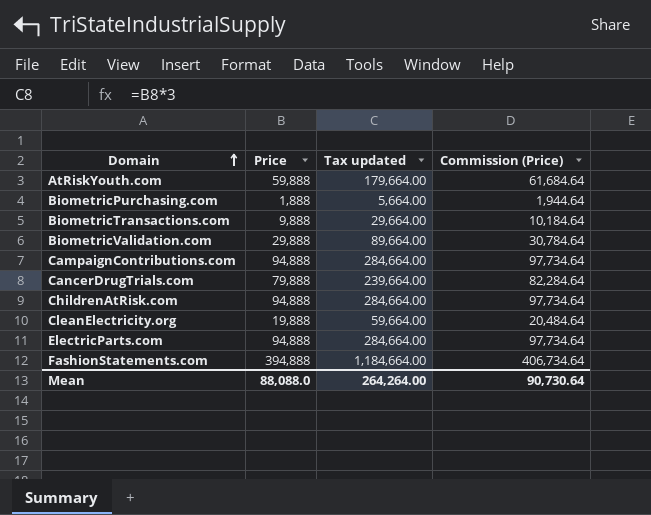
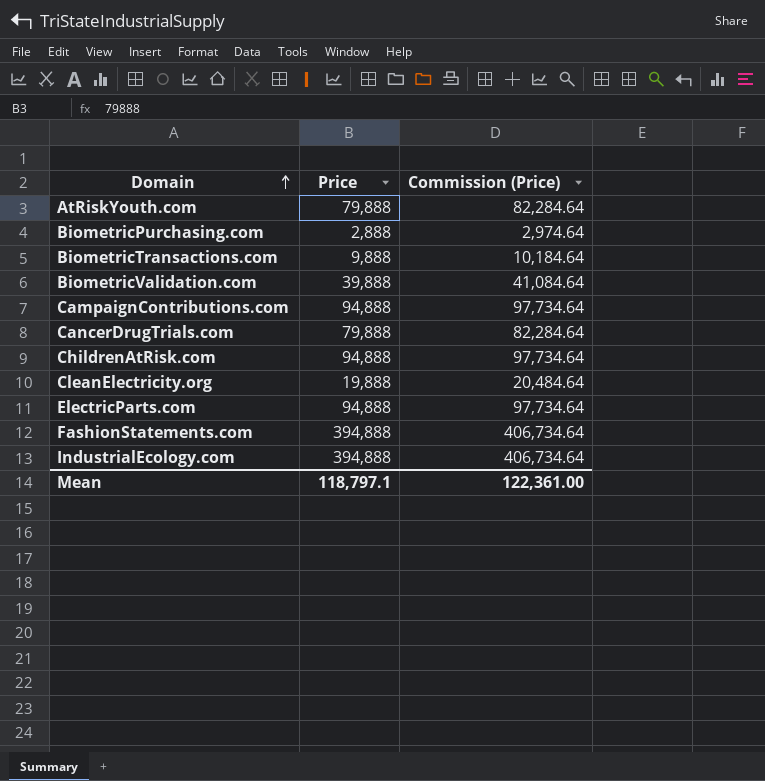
column Tax updated | formula: [Price] * 3 -> none
AtRiskYouth.com | Price: 59,888 -> 79,888
AtRiskYouth.com | Commission (Price): 61,684.64 -> 82,284.64
BiometricPurchasing.com | Price: 1,888 -> 2,888
BiometricPurchasing.com | Commission (Price): 1,944.64 -> 2,974.64
BiometricValidation.com | Price: 29,888 -> 39,888
BiometricValidation.com | Commission (Price): 30,784.64 -> 41,084.64
row IndustrialEcology.com: none -> 394,888 | 406,734.64
Mean | Price: 88,088.0 -> 118,797.1
Mean | Commission (Price): 90,730.64 -> 122,361.00

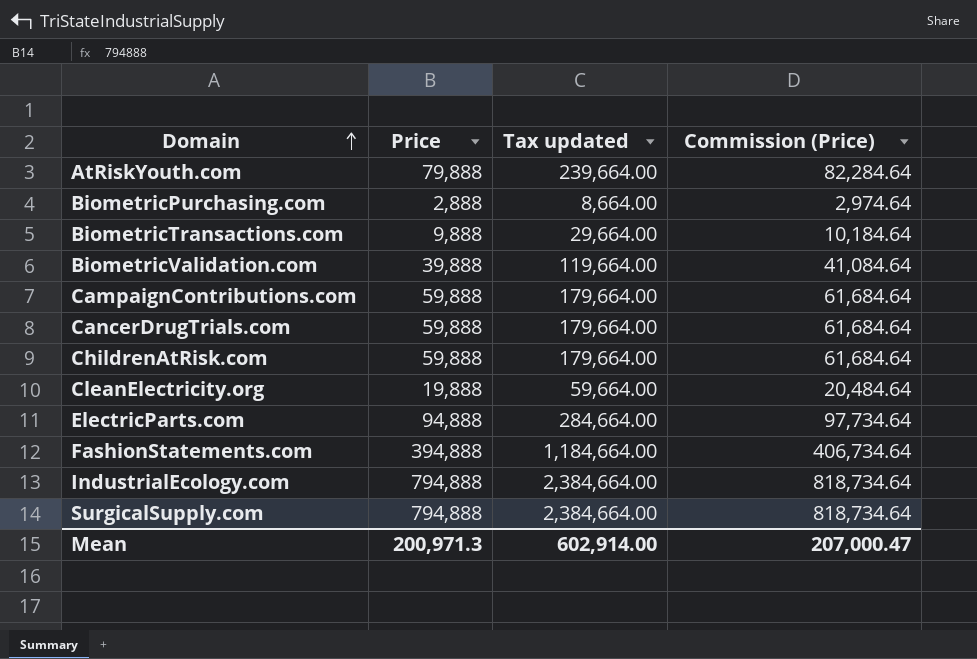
column Tax updated | formula: none -> [Price] * 3
CampaignContributions.com | Price: 94,888 -> 59,888
CampaignContributions.com | Commission (Price): 97,734.64 -> 61,684.64
CancerDrugTrials.com | Price: 79,888 -> 59,888
CancerDrugTrials.com | Commission (Price): 82,284.64 -> 61,684.64
ChildrenAtRisk.com | Price: 94,888 -> 59,888
ChildrenAtRisk.com | Commission (Price): 97,734.64 -> 61,684.64
IndustrialEcology.com | Price: 394,888 -> 794,888
IndustrialEcology.com | Commission (Price): 406,734.64 -> 818,734.64
row SurgicalSupply.com: none -> 794,888 | 2,384,664.00 | 818,734.64
Mean | Price: 118,797.1 -> 200,971.3
Mean | Commission (Price): 122,361.00 -> 207,000.47

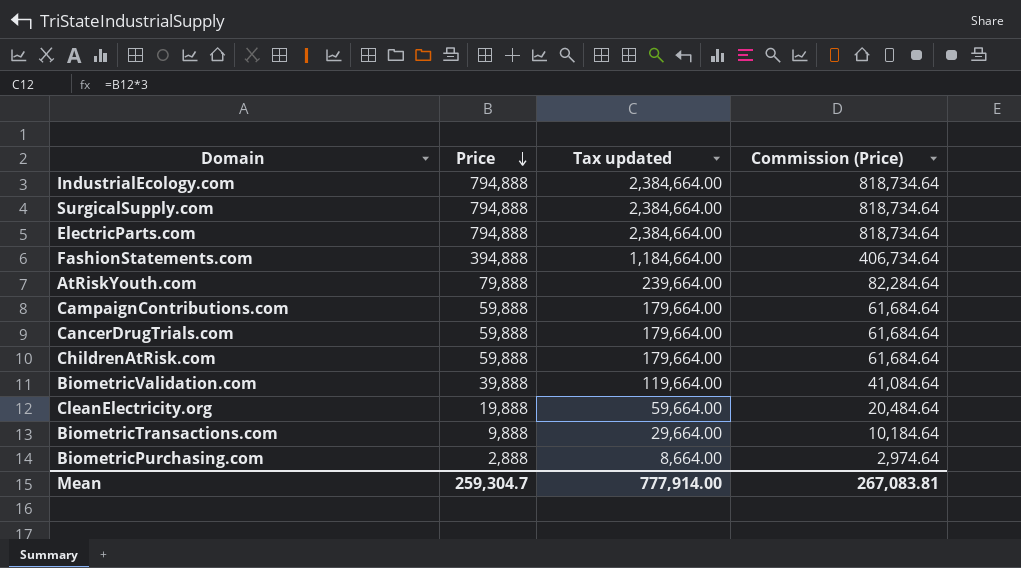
row order: Domain ascending -> Price descending
ElectricParts.com | Price: 94,888 -> 794,888
ElectricParts.com | Tax updated: 284,664.00 -> 2,384,664.00
ElectricParts.com | Commission (Price): 97,734.64 -> 818,734.64
Mean | Price: 200,971.3 -> 259,304.7
Mean | Tax updated: 602,914.00 -> 777,914.00
Mean | Commission (Price): 207,000.47 -> 267,083.81

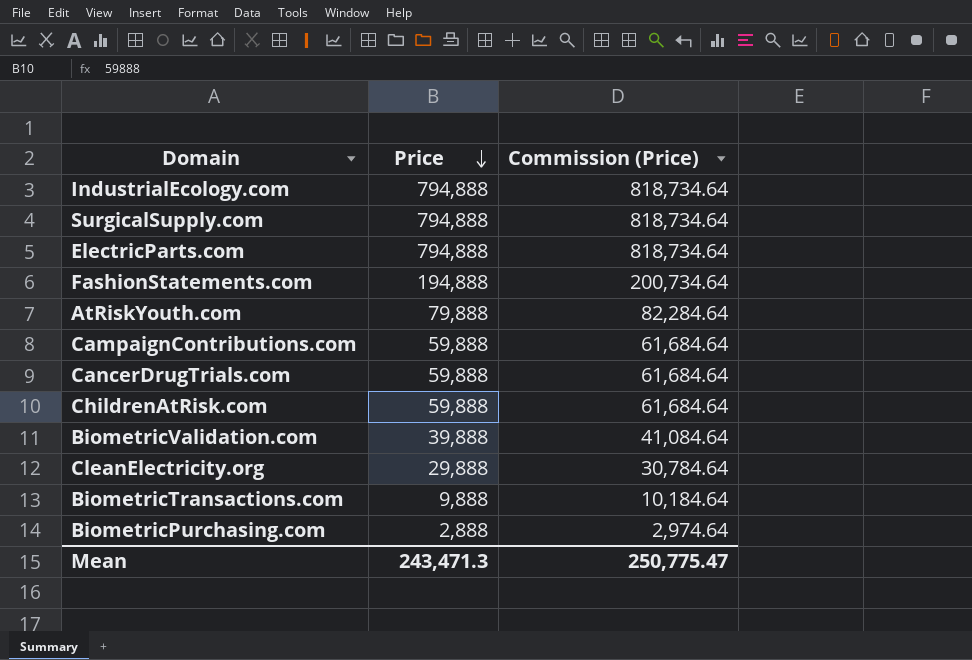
column Tax updated | formula: [Price] * 3 -> none
FashionStatements.com | Price: 394,888 -> 194,888
FashionStatements.com | Commission (Price): 406,734.64 -> 200,734.64
CleanElectricity.org | Price: 19,888 -> 29,888
CleanElectricity.org | Commission (Price): 20,484.64 -> 30,784.64
Mean | Price: 259,304.7 -> 243,471.3
Mean | Commission (Price): 267,083.81 -> 250,775.47

